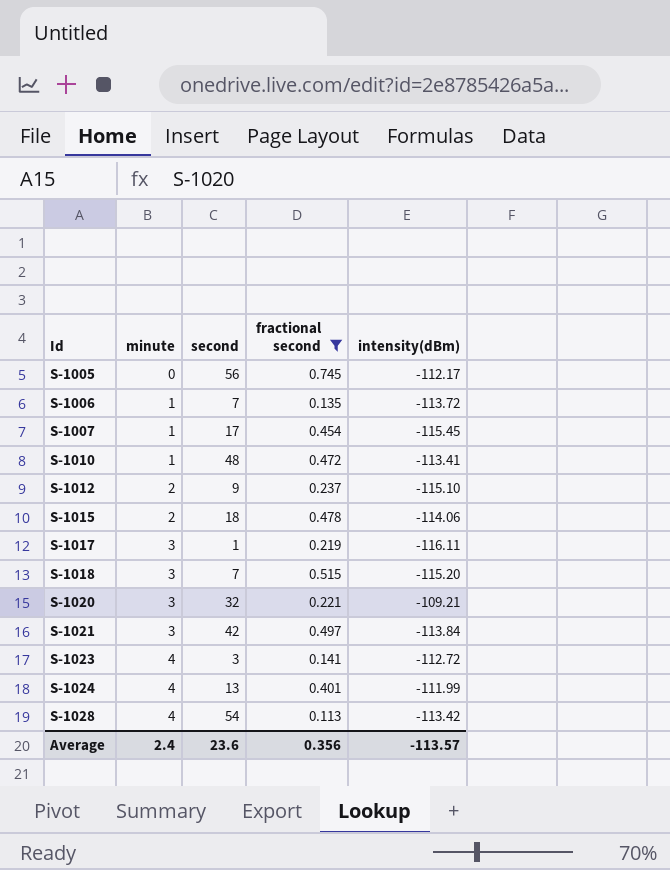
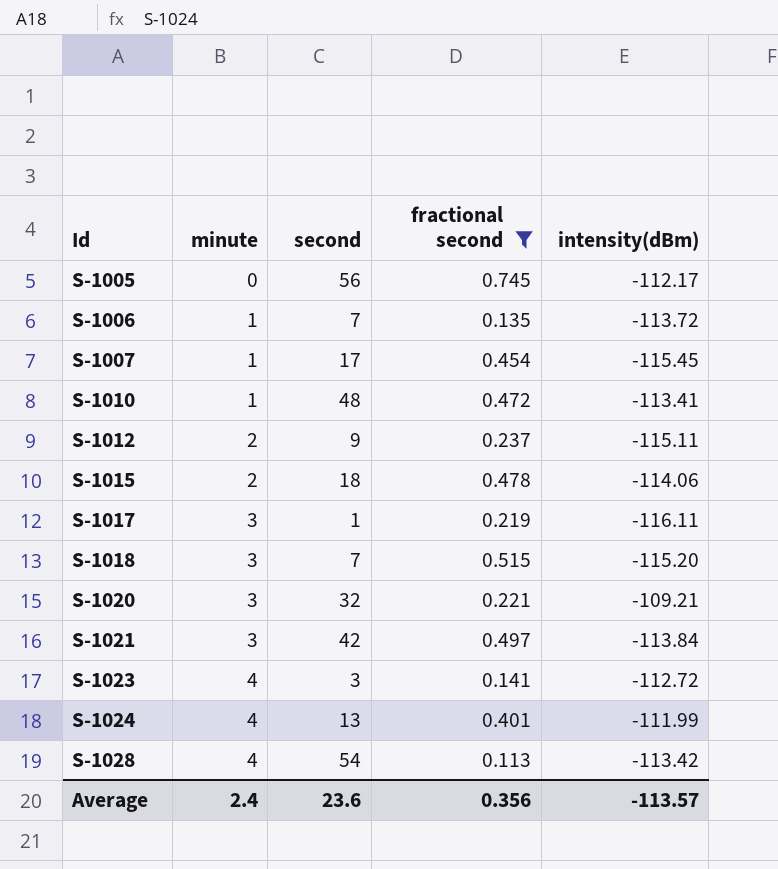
S-1012 | intensity(dBm): -115.10 -> -115.11

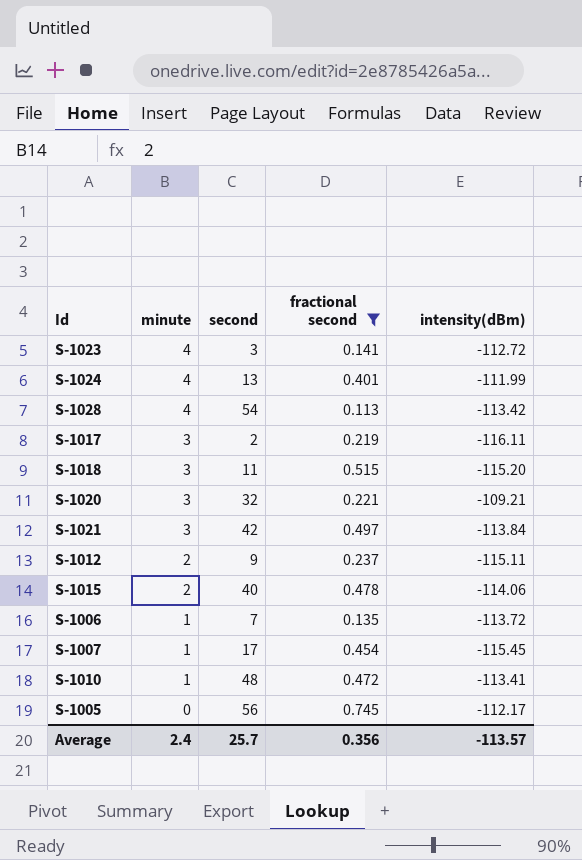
row order: Id ascending -> minute descending
S-1017 | second: 1 -> 2
S-1018 | second: 7 -> 11
S-1015 | second: 18 -> 40
Average | second: 23.6 -> 25.7

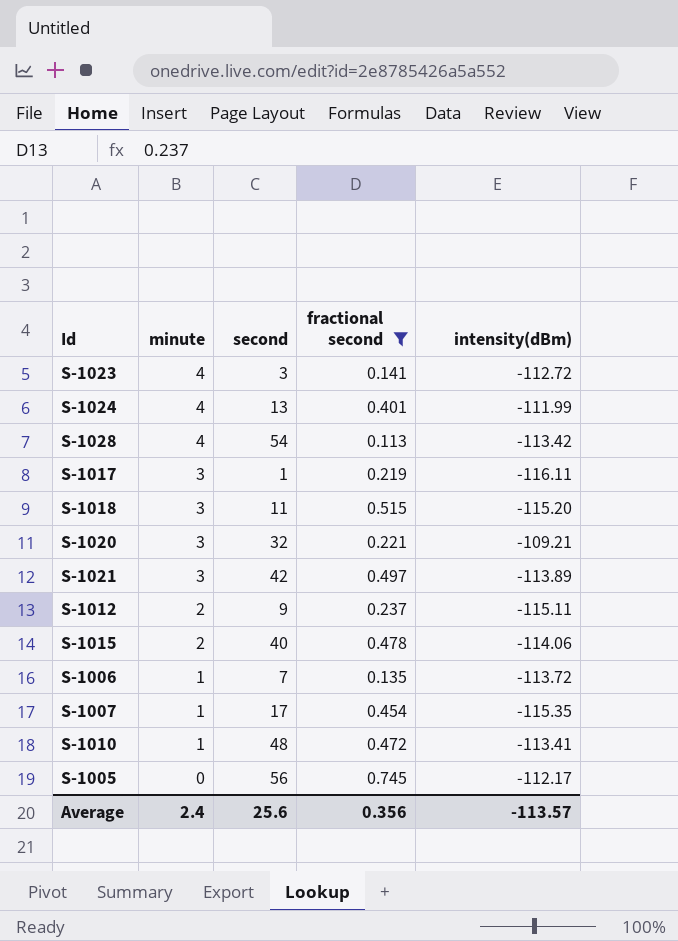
S-1017 | second: 2 -> 1
S-1021 | intensity(dBm): -113.84 -> -113.89
S-1007 | intensity(dBm): -115.45 -> -115.35
Average | second: 25.7 -> 25.6

